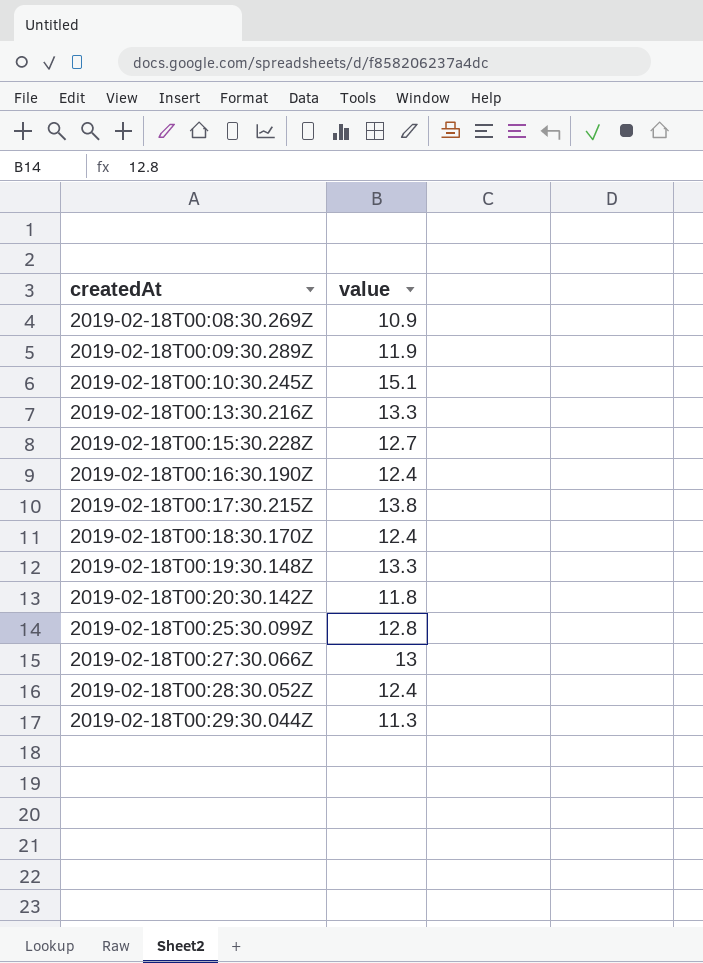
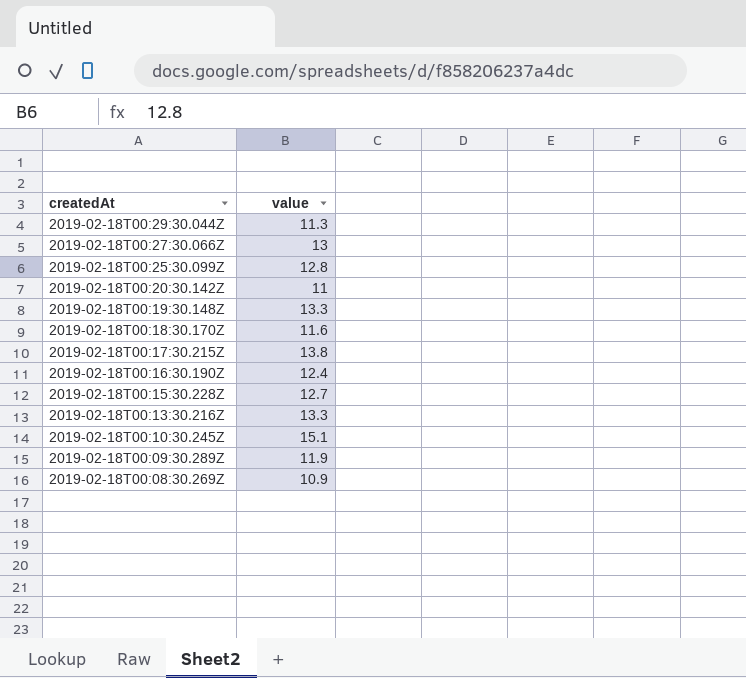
row order: createdAt ascending -> createdAt descending
row 2019-02-18T00:28:30.052Z: 12.4 -> none
2019-02-18T00:20:30.142Z | value: 11.8 -> 11
2019-02-18T00:18:30.170Z | value: 12.4 -> 11.6

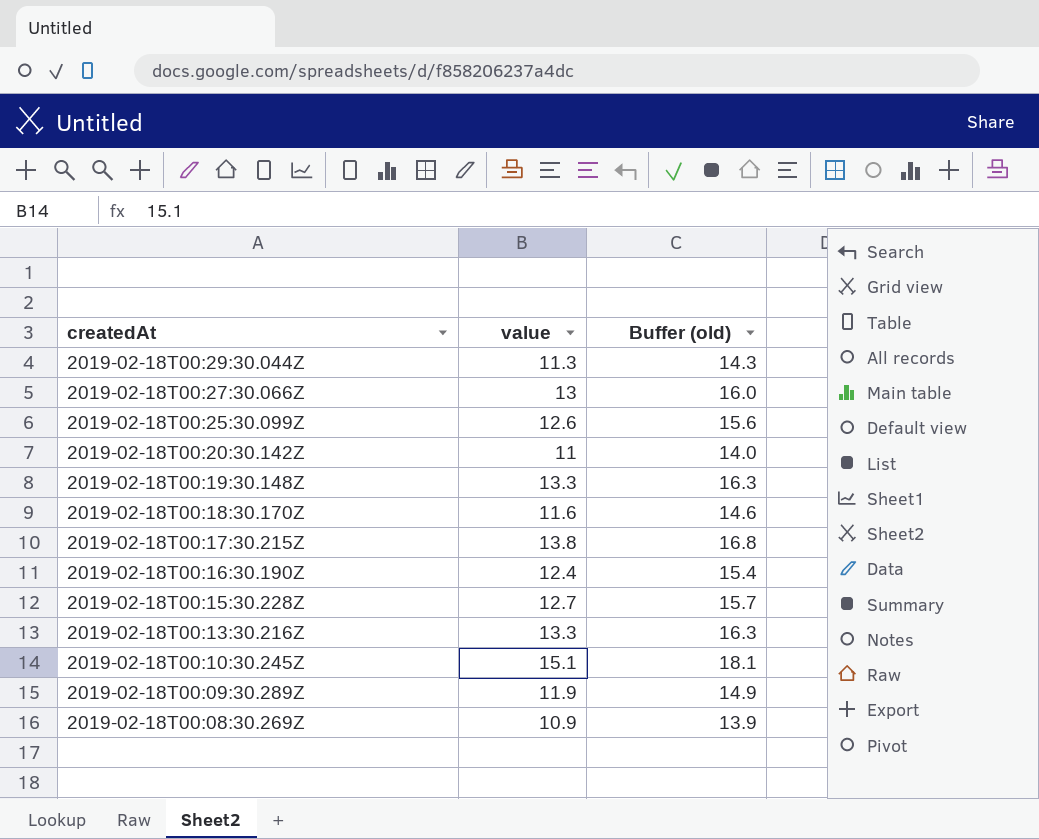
column Buffer (old) | formula: none -> [value] + 3
2019-02-18T00:25:30.099Z | value: 12.8 -> 12.6

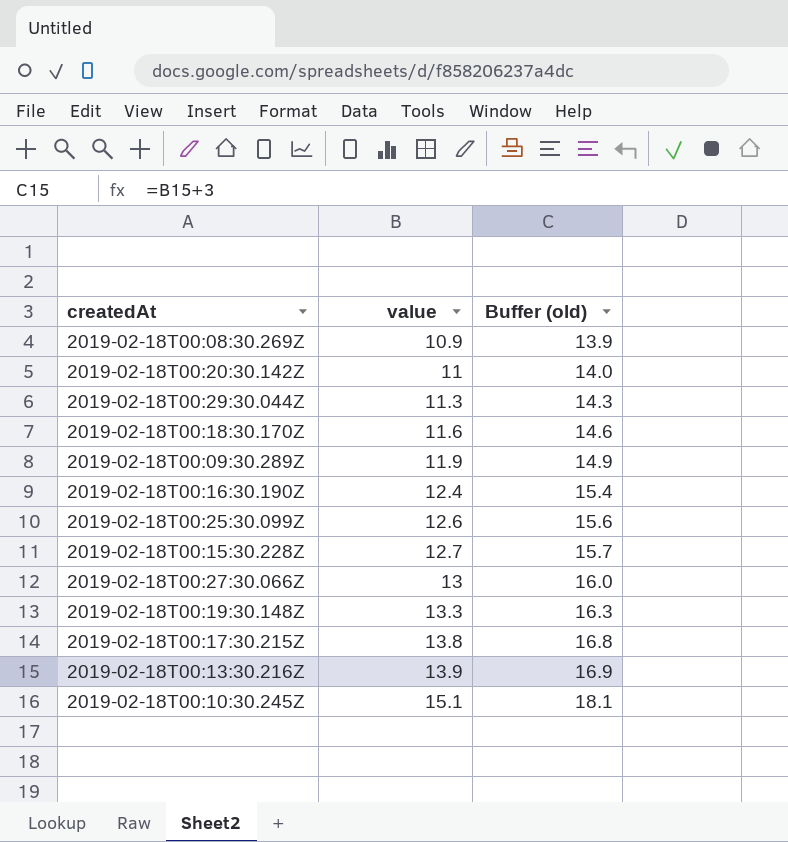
row order: createdAt descending -> value ascending
2019-02-18T00:13:30.216Z | value: 13.3 -> 13.9
2019-02-18T00:13:30.216Z | Buffer (old): 16.3 -> 16.9

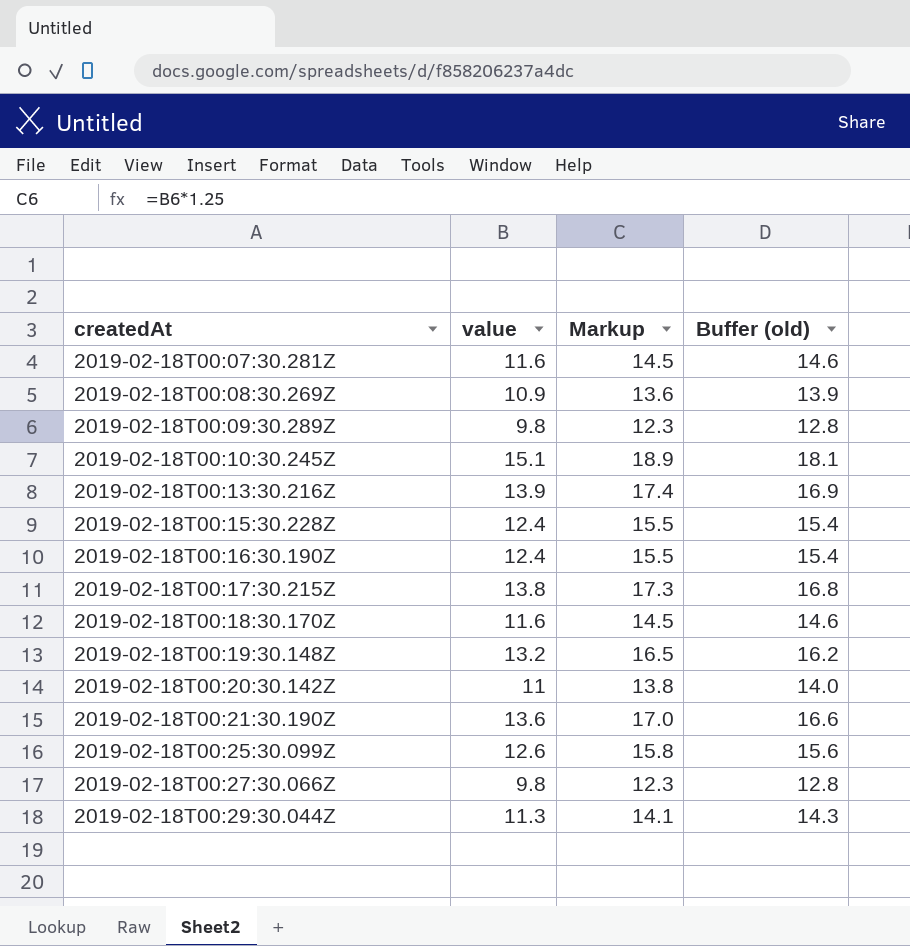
row order: value ascending -> createdAt ascending
column Markup | formula: none -> [value] * 1.25
row 2019-02-18T00:07:30.281Z: none -> 11.6 | 14.5 | 14.6
2019-02-18T00:09:30.289Z | value: 11.9 -> 9.8
2019-02-18T00:09:30.289Z | Buffer (old): 14.9 -> 12.8
2019-02-18T00:15:30.228Z | value: 12.7 -> 12.4
2019-02-18T00:15:30.228Z | Buffer (old): 15.7 -> 15.4
2019-02-18T00:19:30.148Z | value: 13.3 -> 13.2
2019-02-18T00:19:30.148Z | Buffer (old): 16.3 -> 16.2
row 2019-02-18T00:21:30.190Z: none -> 13.6 | 17.0 | 16.6
2019-02-18T00:27:30.066Z | value: 13 -> 9.8
2019-02-18T00:27:30.066Z | Buffer (old): 16.0 -> 12.8

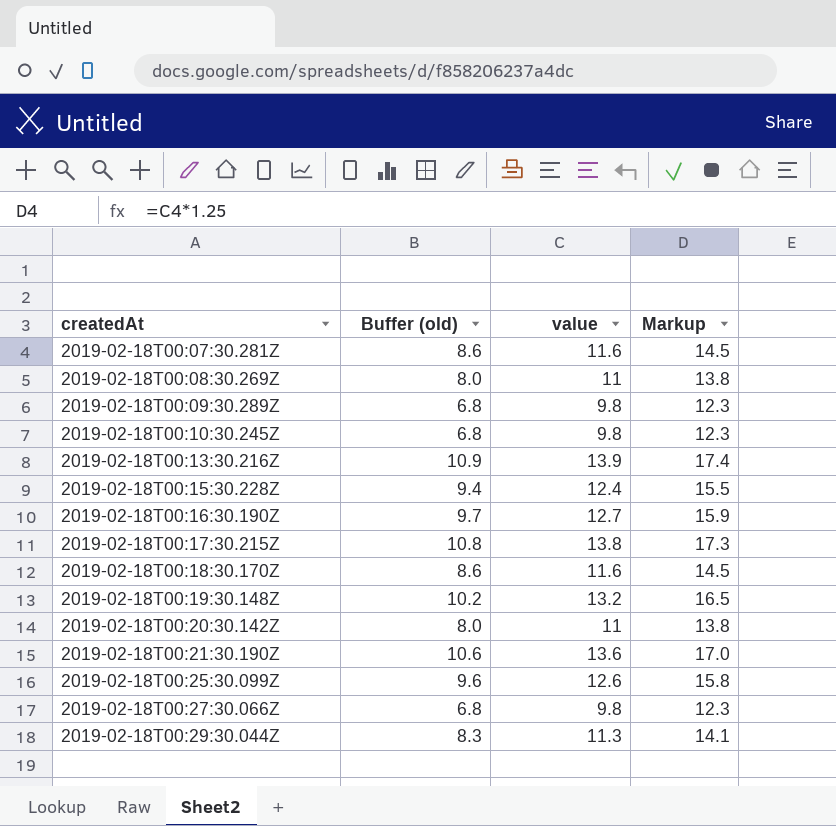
column Buffer (old) | formula: [value] + 3 -> [value] - 3
column Buffer (old) | position: 4 -> 2
2019-02-18T00:08:30.269Z | value: 10.9 -> 11
2019-02-18T00:08:30.269Z | Markup: 13.6 -> 13.8
2019-02-18T00:10:30.245Z | value: 15.1 -> 9.8
2019-02-18T00:10:30.245Z | Markup: 18.9 -> 12.3
2019-02-18T00:16:30.190Z | value: 12.4 -> 12.7
2019-02-18T00:16:30.190Z | Markup: 15.5 -> 15.9

